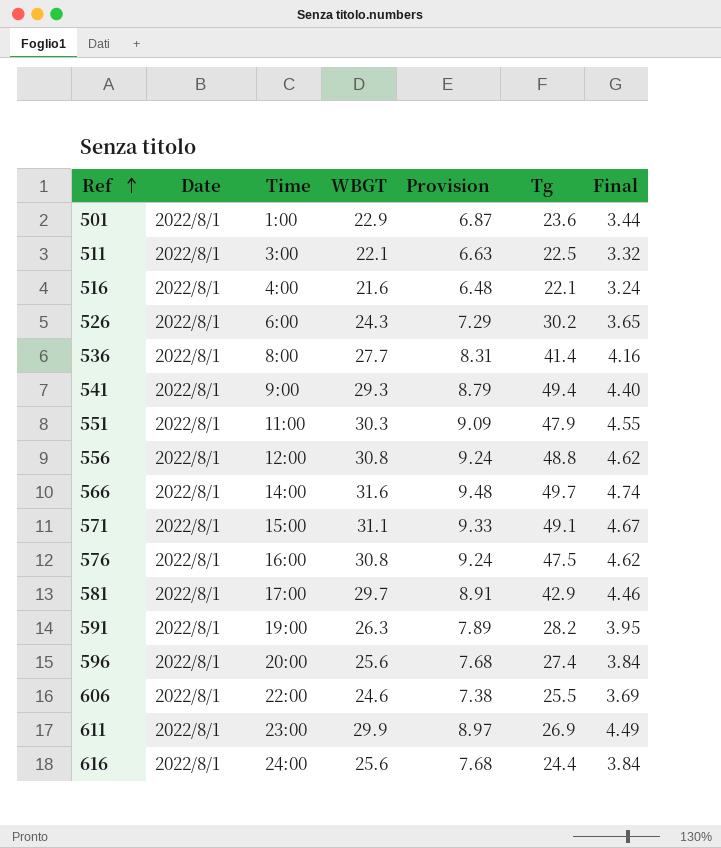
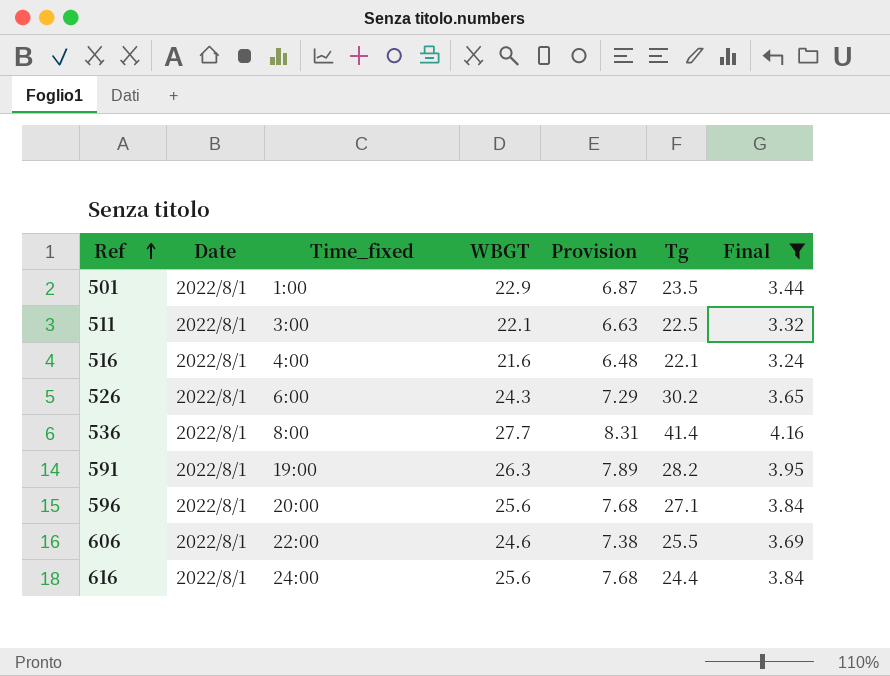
filter: none -> Final <= 4.16
column name: Time -> Time_fixed
501 | Tg: 23.6 -> 23.5
596 | Tg: 27.4 -> 27.1

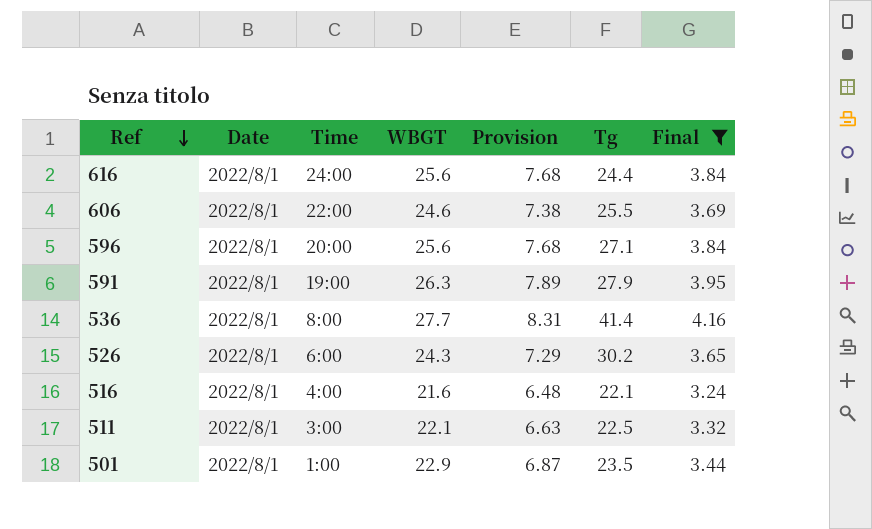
row order: Ref ascending -> Ref descending
column name: Time_fixed -> Time
591 | Tg: 28.2 -> 27.9

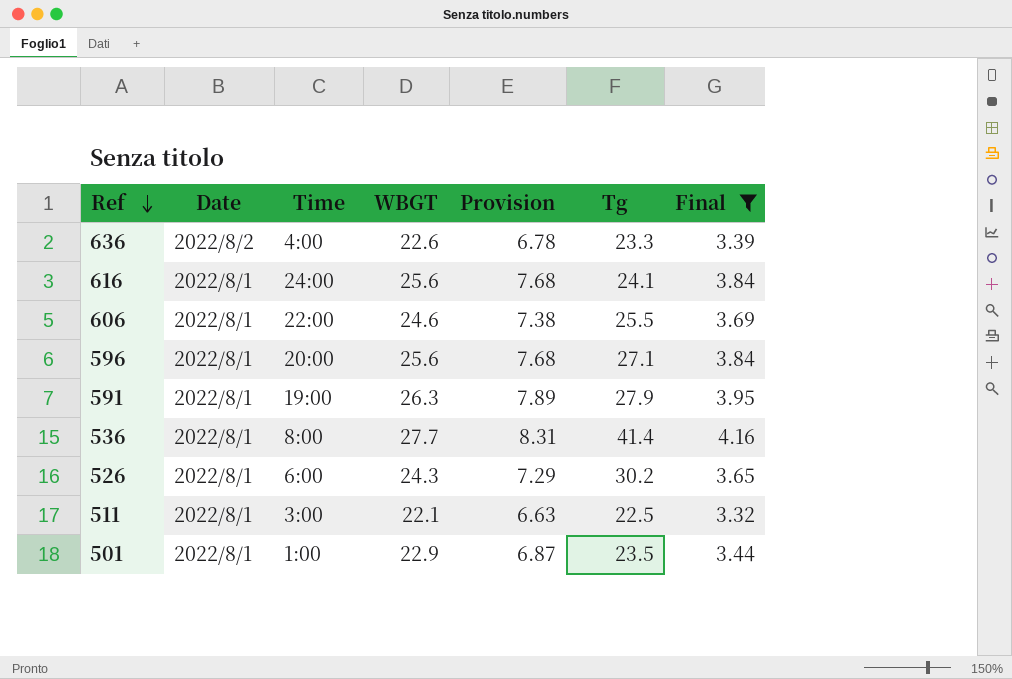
row 516: 2022/8/1 | 4:00 | 21.6 | 6.48 | 22.1 | 3.24 -> none
row 636: none -> 2022/8/2 | 4:00 | 22.6 | 6.78 | 23.3 | 3.39
616 | Tg: 24.4 -> 24.1

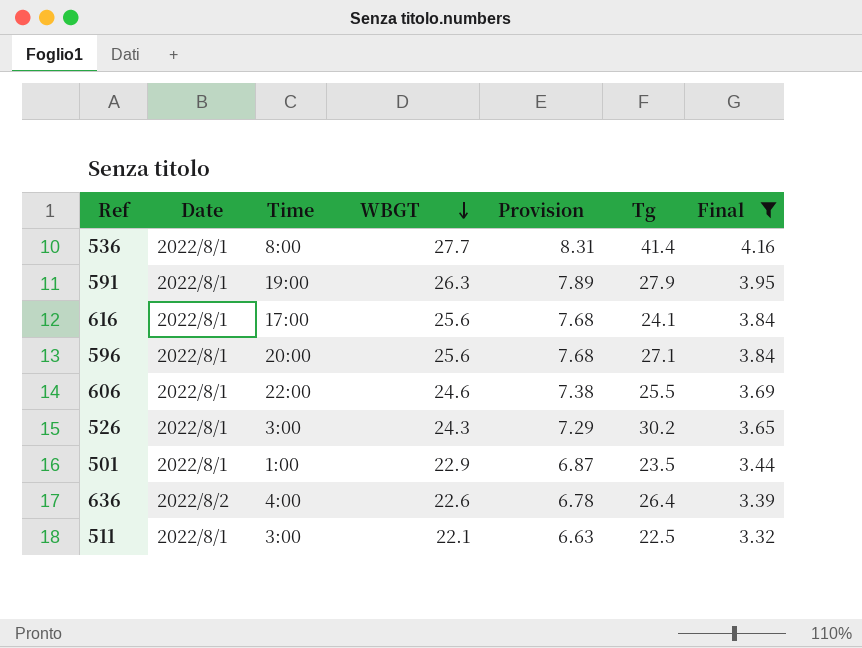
row order: Ref descending -> WBGT descending
616 | Time: 24:00 -> 17:00
526 | Time: 6:00 -> 3:00
636 | Tg: 23.3 -> 26.4

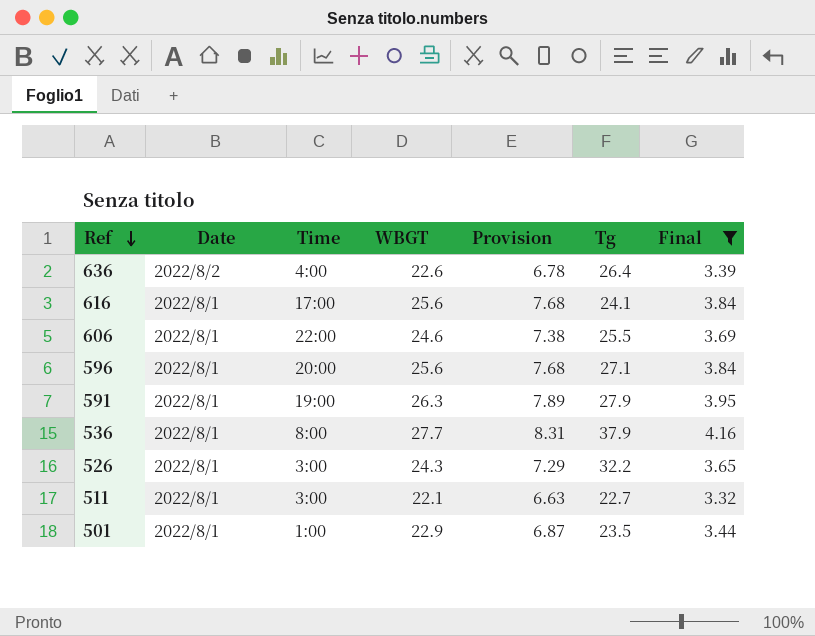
row order: WBGT descending -> Ref descending
536 | Tg: 41.4 -> 37.9
526 | Tg: 30.2 -> 32.2
511 | Tg: 22.5 -> 22.7

